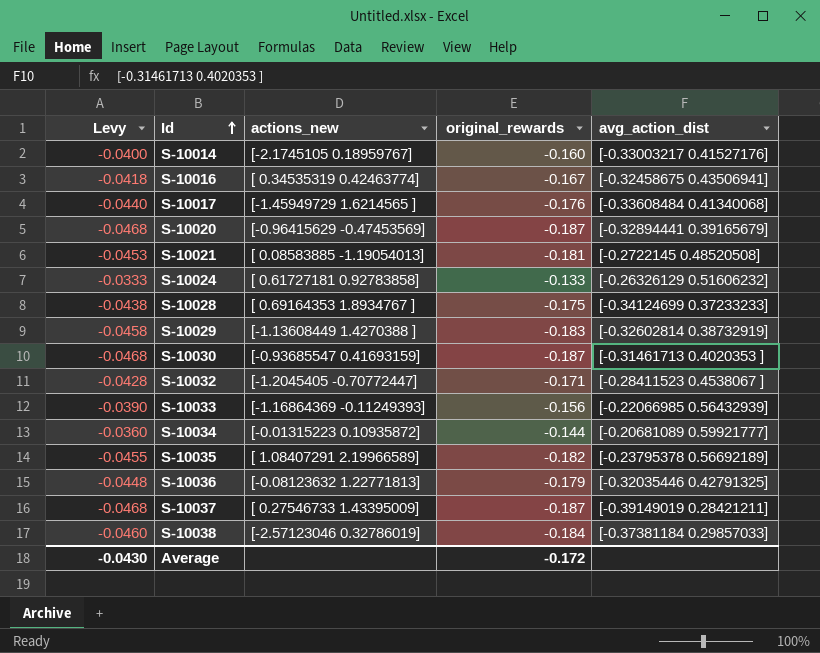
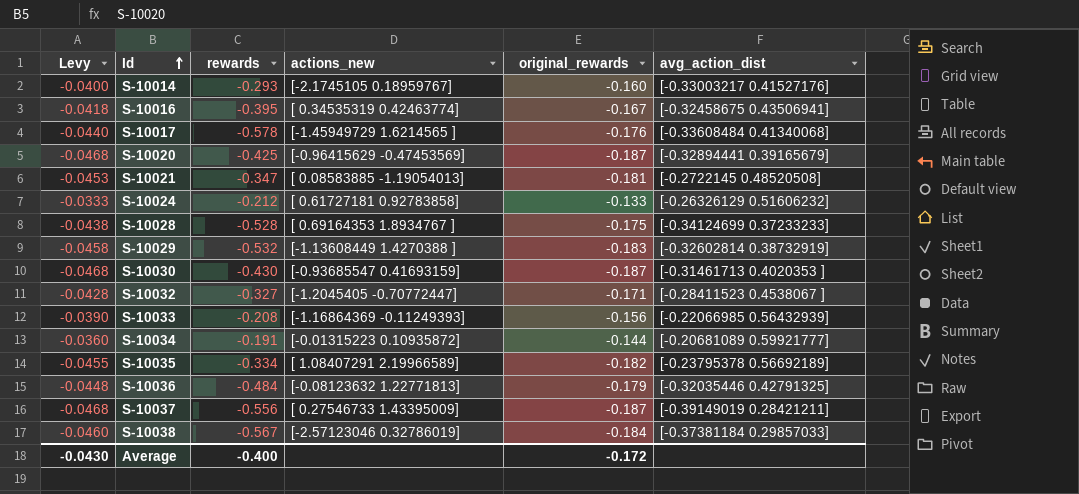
column rewards | position: none -> 3

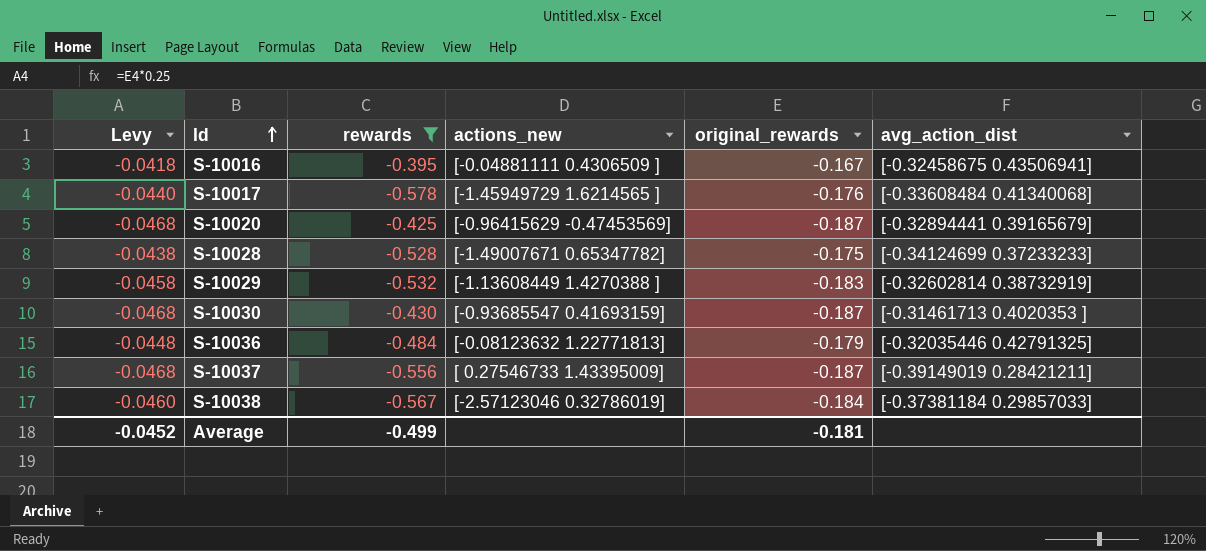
filter: none -> rewards <= -0.395
S-10016 | actions_new: [ 0.34535319 0.42463774] -> [-0.04881111 0.4306509 ]
S-10028 | actions_new: [ 0.69164353 1.8934767 ] -> [-1.49007671 0.65347782]
Average | Levy: -0.0430 -> -0.0452
Average | rewards: -0.400 -> -0.499
Average | original_rewards: -0.172 -> -0.181

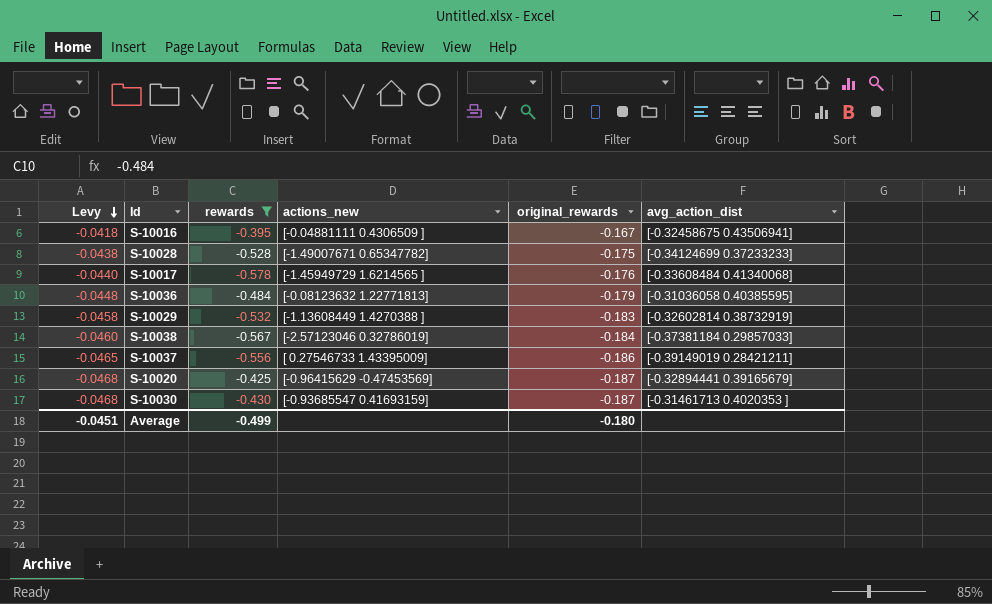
row order: Id ascending -> Levy descending
S-10036 | avg_action_dist: [-0.32035446 0.42791325] -> [-0.31036058 0.40385595]
S-10037 | Levy: -0.0468 -> -0.0465
S-10037 | original_rewards: -0.187 -> -0.186
Average | Levy: -0.0452 -> -0.0451
Average | original_rewards: -0.181 -> -0.180

